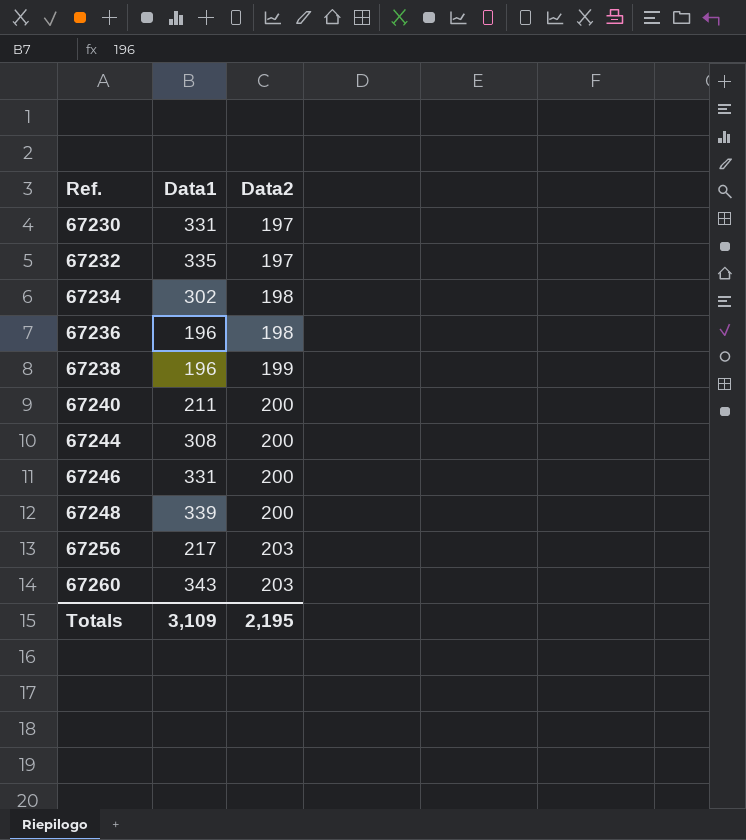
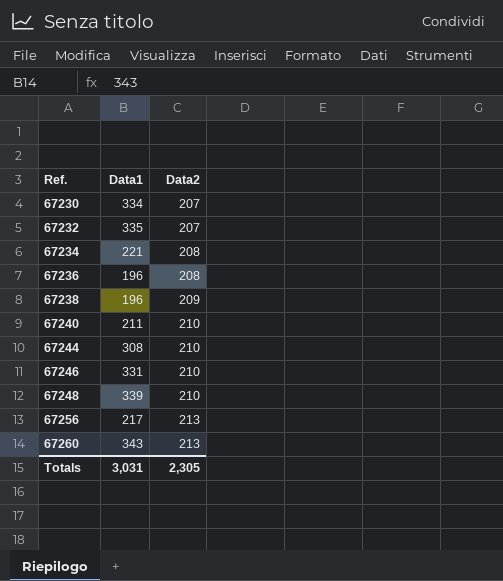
67230 | Data1: 331 -> 334
67230 | Data2: 197 -> 207
67232 | Data2: 197 -> 207
67234 | Data1: 302 -> 221
67234 | Data2: 198 -> 208
67236 | Data2: 198 -> 208
67238 | Data2: 199 -> 209
67240 | Data2: 200 -> 210
67244 | Data2: 200 -> 210
67246 | Data2: 200 -> 210
67248 | Data2: 200 -> 210
67256 | Data2: 203 -> 213
67260 | Data2: 203 -> 213
Totals | Data1: 3,109 -> 3,031
Totals | Data2: 2,195 -> 2,305

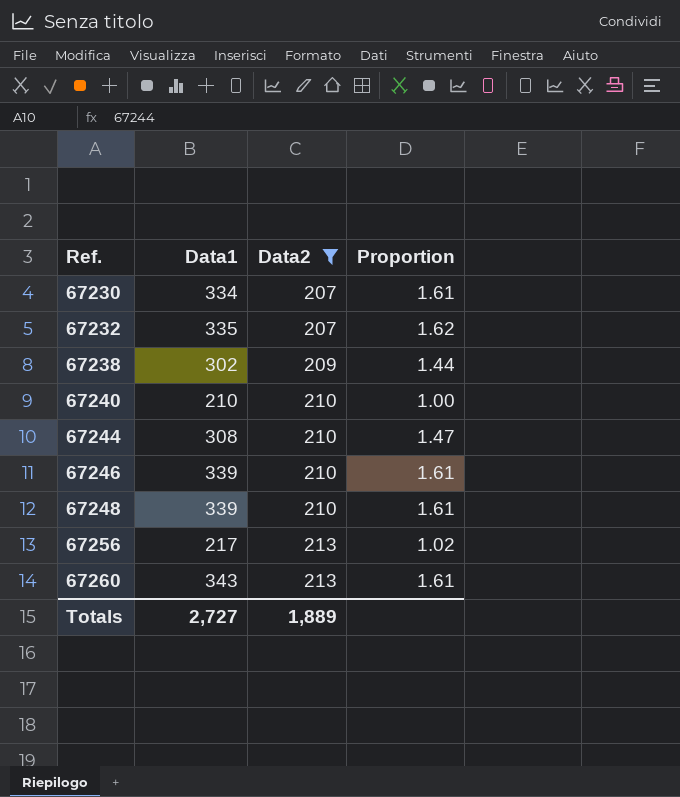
filter: none -> Data2 != 208
column Proportion | formula: none -> [Data1] / [Data2]
67238 | Data1: 196 -> 302
67240 | Data1: 211 -> 210
67246 | Data1: 331 -> 339
Totals | Data1: 3,031 -> 2,727
Totals | Data2: 2,305 -> 1,889

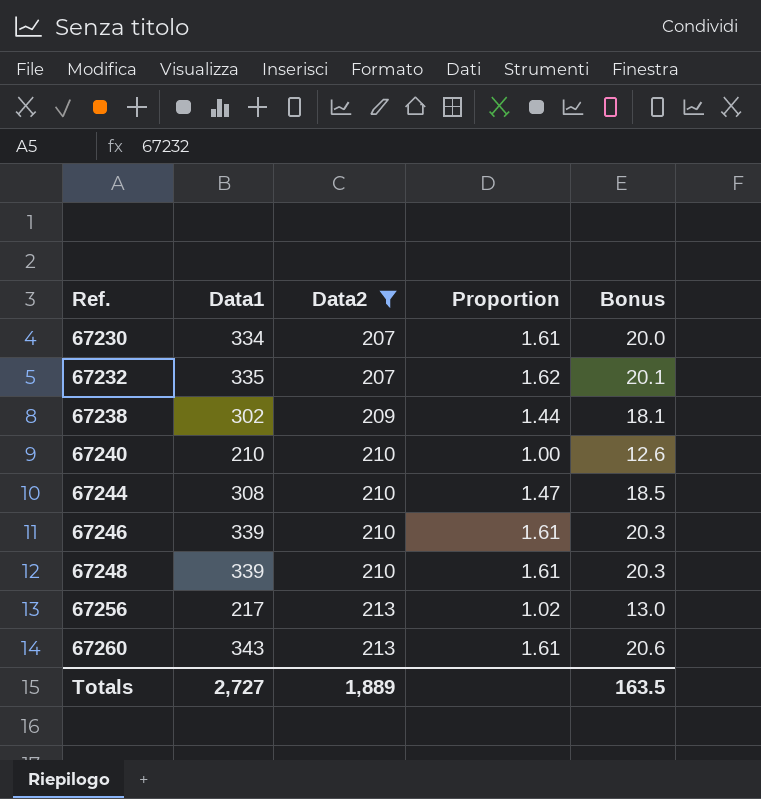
column Bonus | formula: none -> [Data1] * 0.06

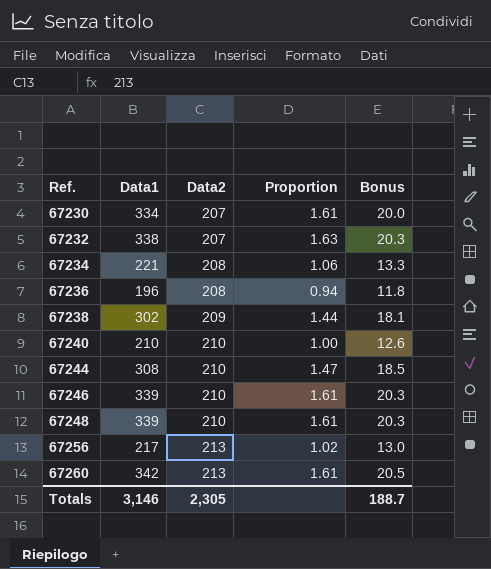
filter: Data2 != 208 -> none
67232 | Data1: 335 -> 338
67232 | Proportion: 1.62 -> 1.63
67232 | Bonus: 20.1 -> 20.3
67260 | Data1: 343 -> 342
67260 | Bonus: 20.6 -> 20.5
Totals | Data1: 2,727 -> 3,146
Totals | Data2: 1,889 -> 2,305
Totals | Bonus: 163.5 -> 188.7

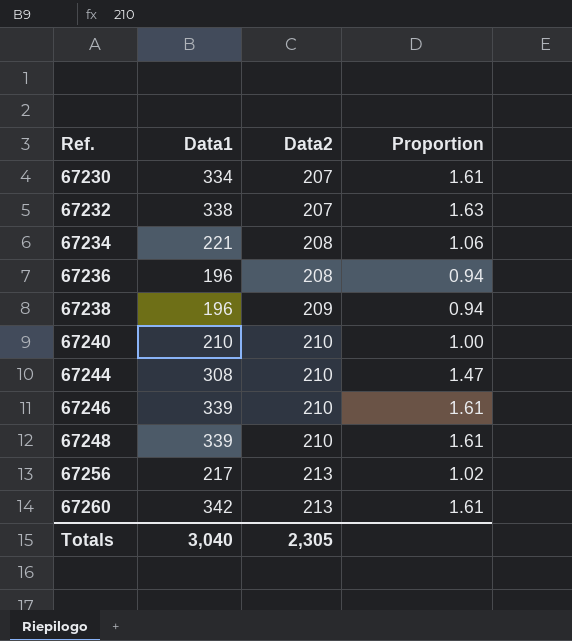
column Bonus | formula: [Data1] * 0.06 -> none
67238 | Data1: 302 -> 196
67238 | Proportion: 1.44 -> 0.94
Totals | Data1: 3,146 -> 3,040

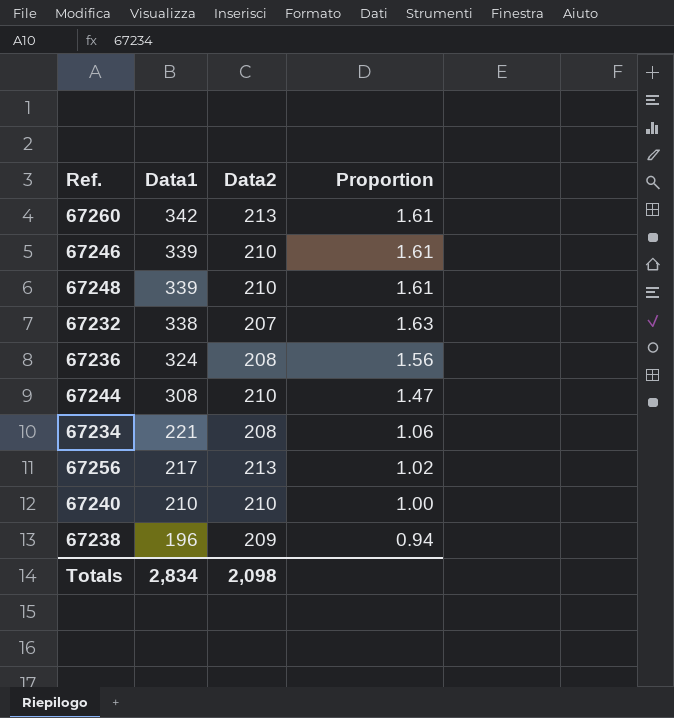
row order: Ref. ascending -> Data1 descending
row 67230: 334 | 207 | 1.61 -> none
67236 | Data1: 196 -> 324
67236 | Proportion: 0.94 -> 1.56
Totals | Data1: 3,040 -> 2,834
Totals | Data2: 2,305 -> 2,098

